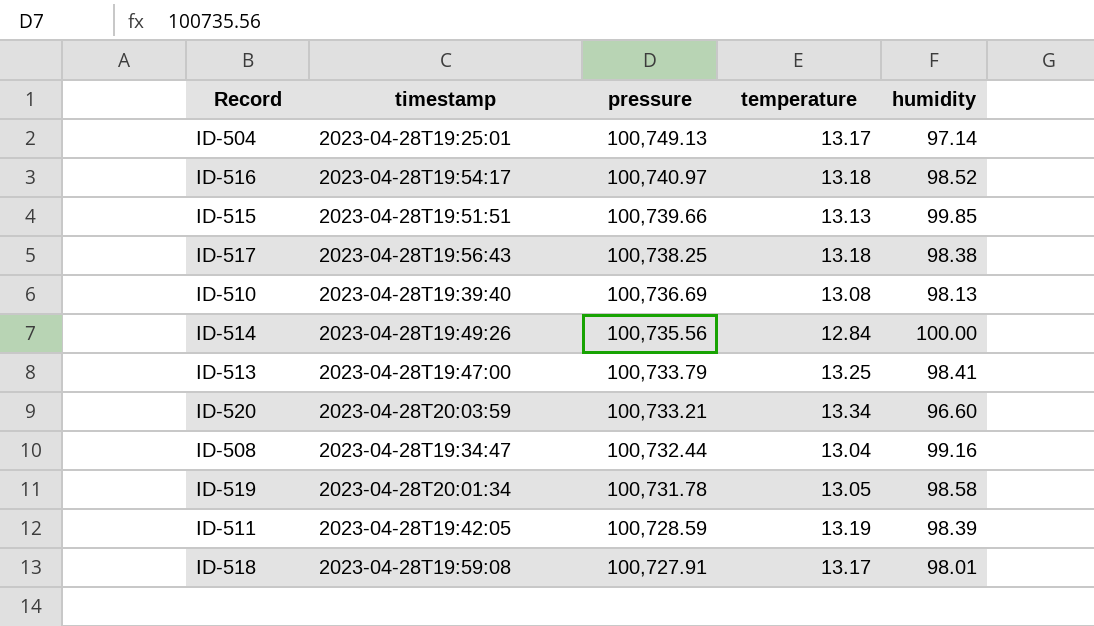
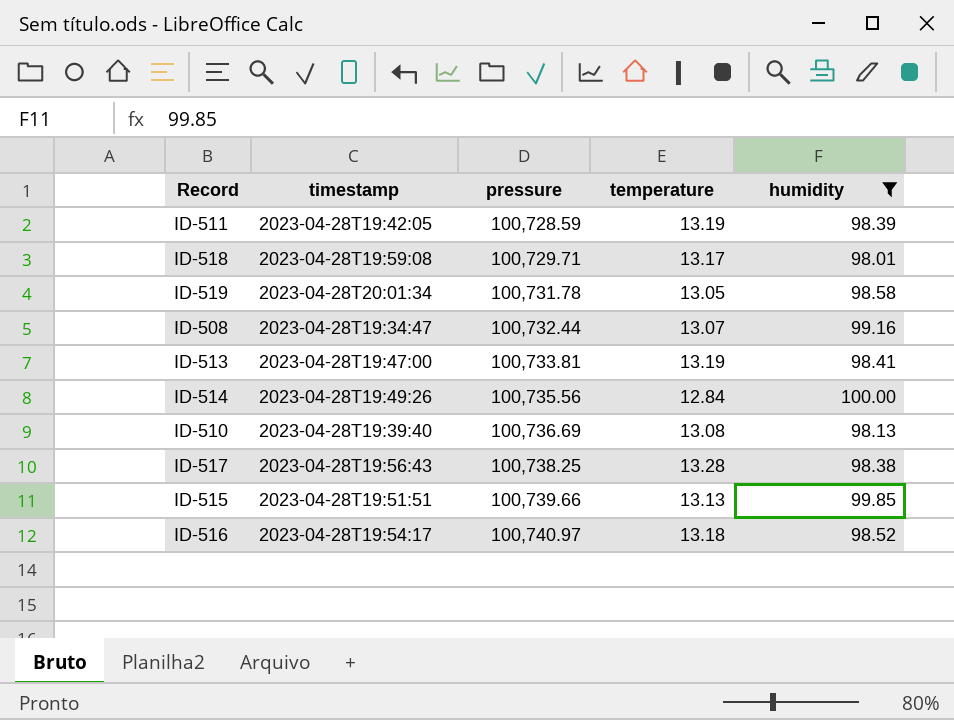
filter: none -> humidity >= 98.01
row order: pressure descending -> pressure ascending
ID-518 | pressure: 100,727.91 -> 100,729.71
ID-508 | temperature: 13.04 -> 13.07
ID-513 | pressure: 100,733.79 -> 100,733.81
ID-513 | temperature: 13.25 -> 13.19
ID-517 | temperature: 13.18 -> 13.28

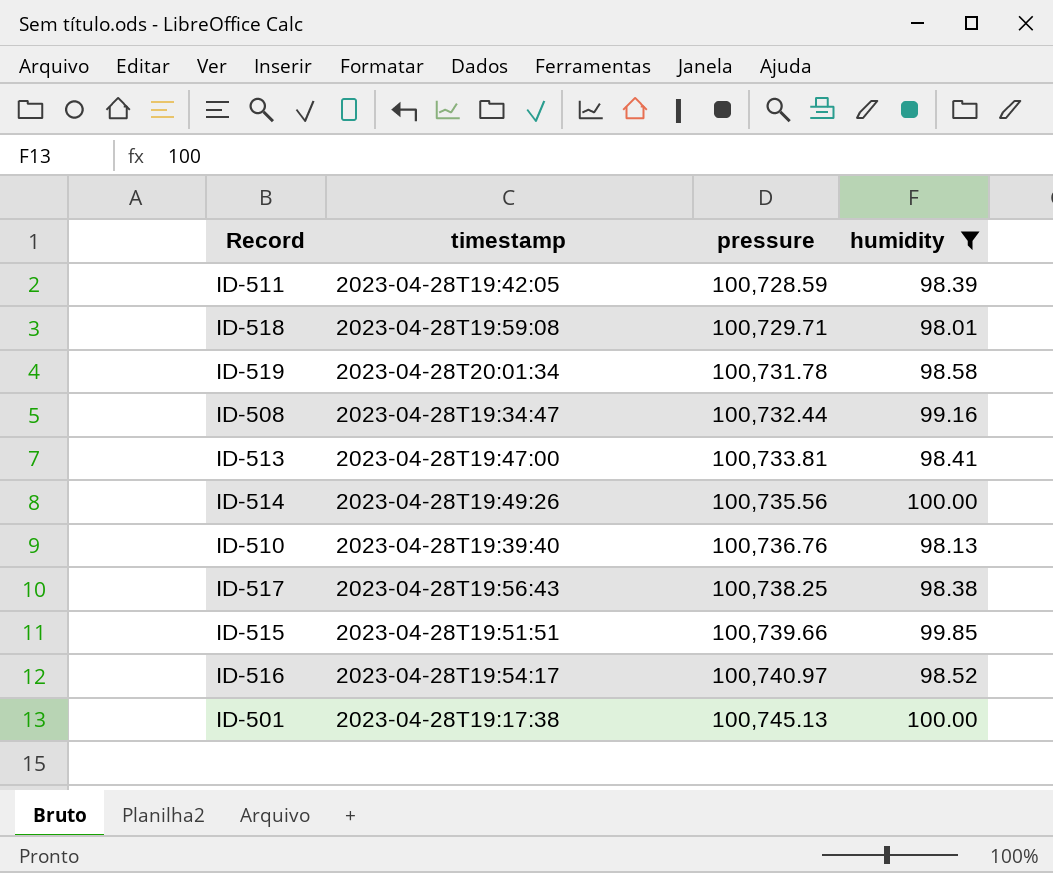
column temperature | position: 4 -> none
ID-510 | pressure: 100,736.69 -> 100,736.76
row ID-501: none -> 2023-04-28T19:17:38 | 100,745.13 | 100.00

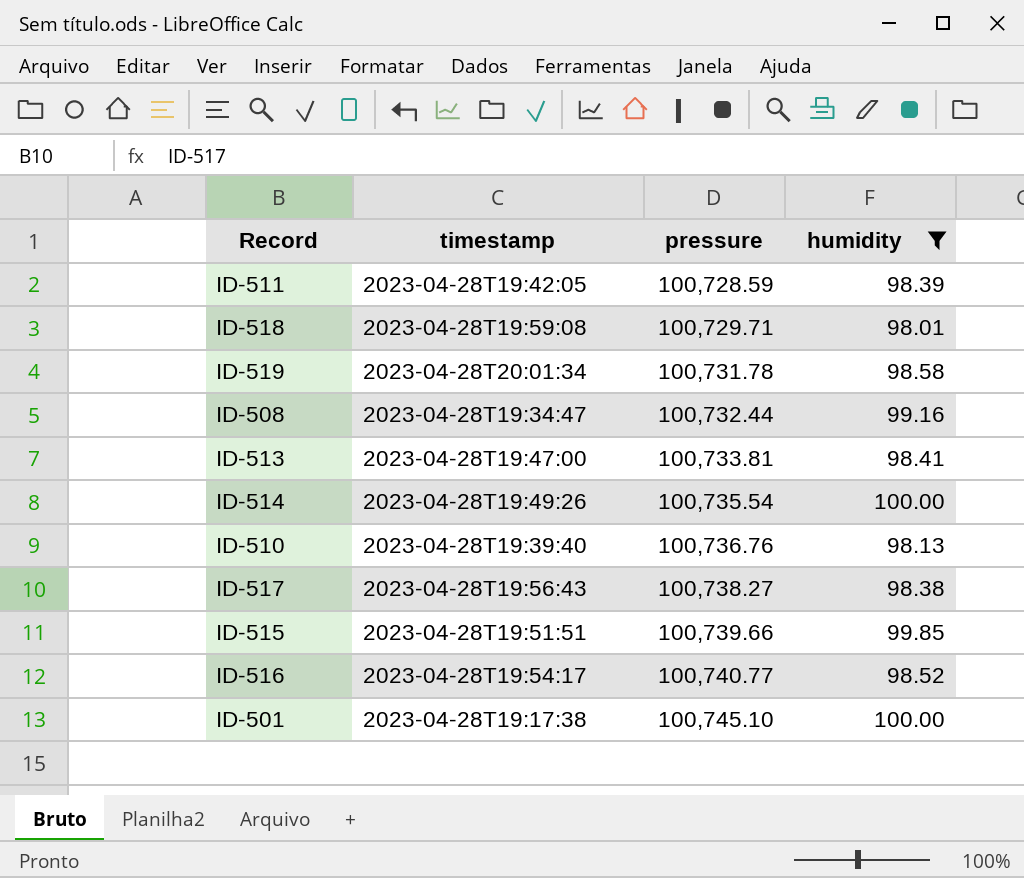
ID-514 | pressure: 100,735.56 -> 100,735.54
ID-517 | pressure: 100,738.25 -> 100,738.27
ID-516 | pressure: 100,740.97 -> 100,740.77
ID-501 | pressure: 100,745.13 -> 100,745.10

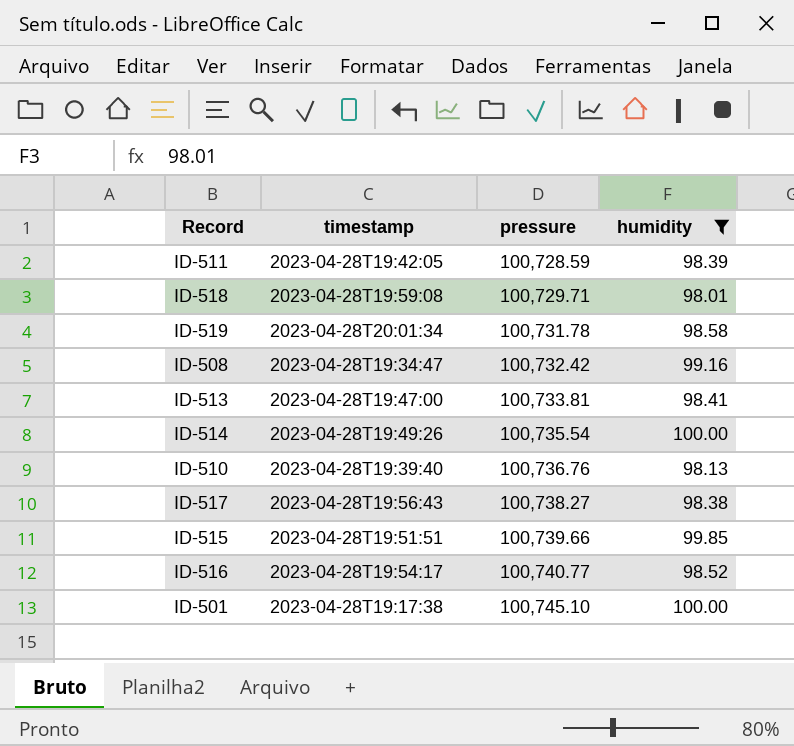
ID-508 | pressure: 100,732.44 -> 100,732.42

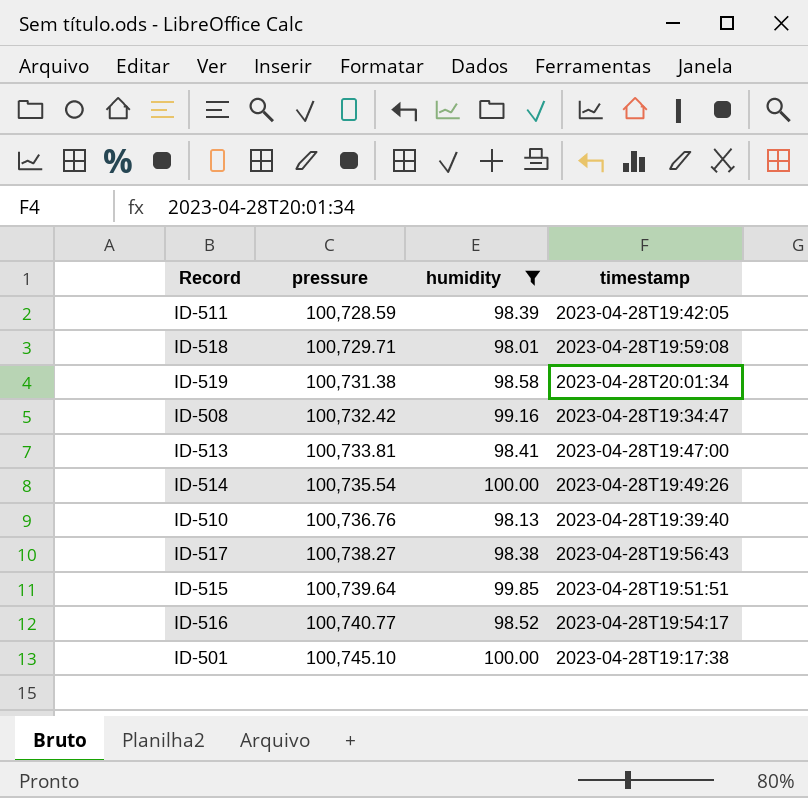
column timestamp | position: 2 -> 4
ID-519 | pressure: 100,731.78 -> 100,731.38
ID-515 | pressure: 100,739.66 -> 100,739.64

